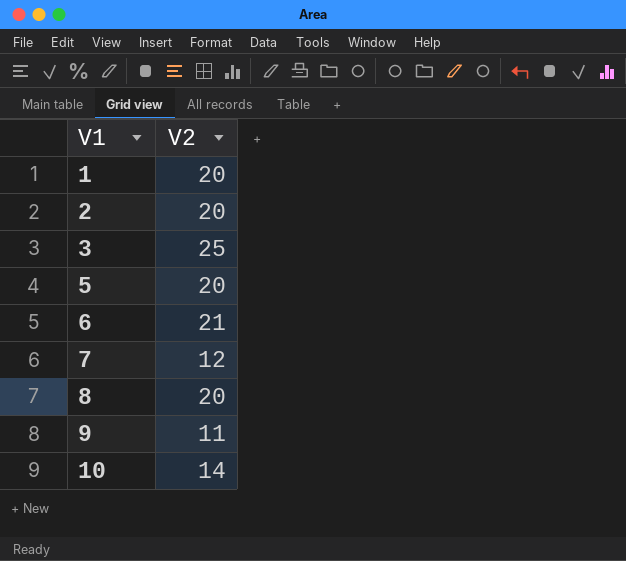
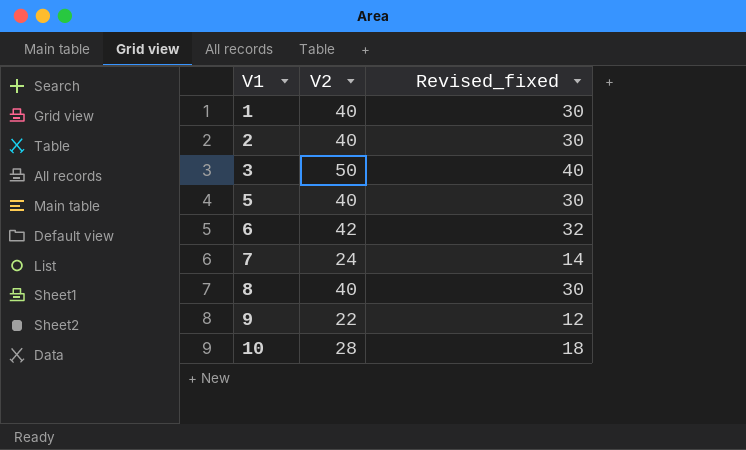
column Revised_fixed | formula: none -> [V2] - 10
1 | V2: 20 -> 40
2 | V2: 20 -> 40
3 | V2: 25 -> 50
5 | V2: 20 -> 40
6 | V2: 21 -> 42
7 | V2: 12 -> 24
8 | V2: 20 -> 40
9 | V2: 11 -> 22
10 | V2: 14 -> 28

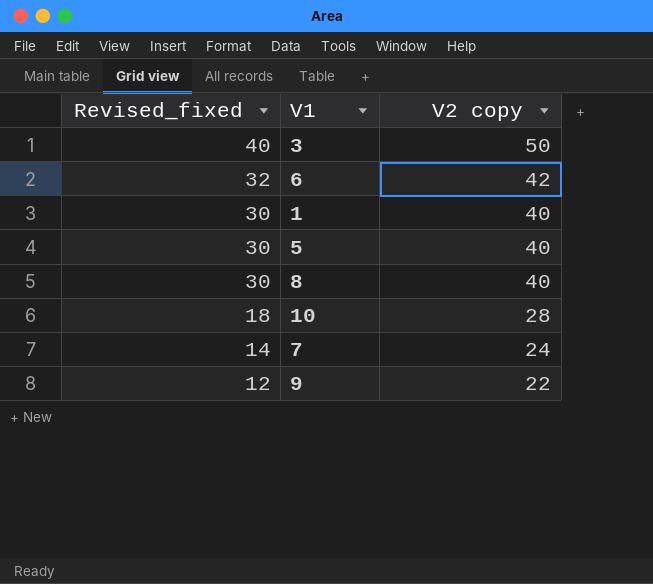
row order: V1 ascending -> Revised_fixed descending
column Revised_fixed | position: 3 -> 1
column name: V2 -> V2 copy
row 2: 40 | 30 -> none

